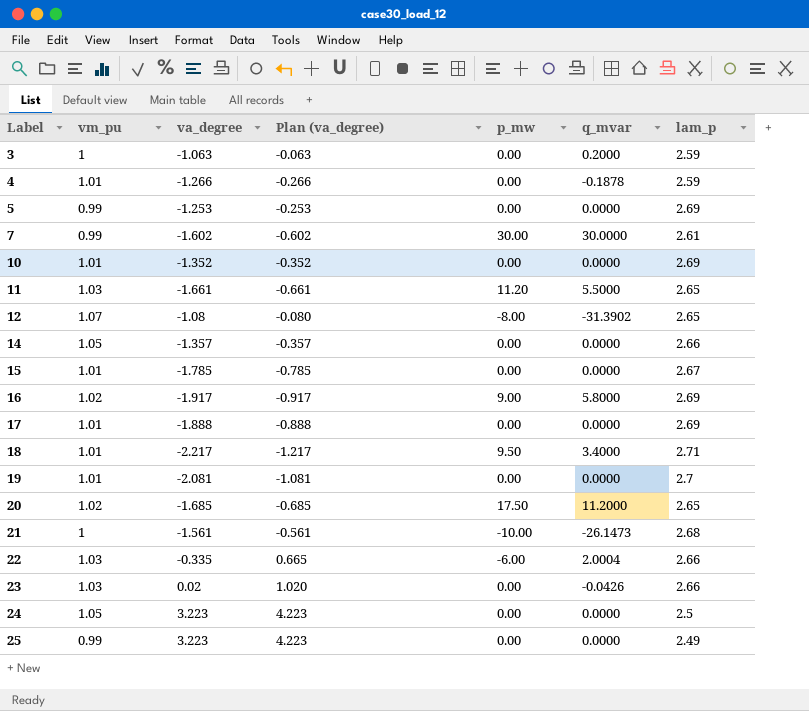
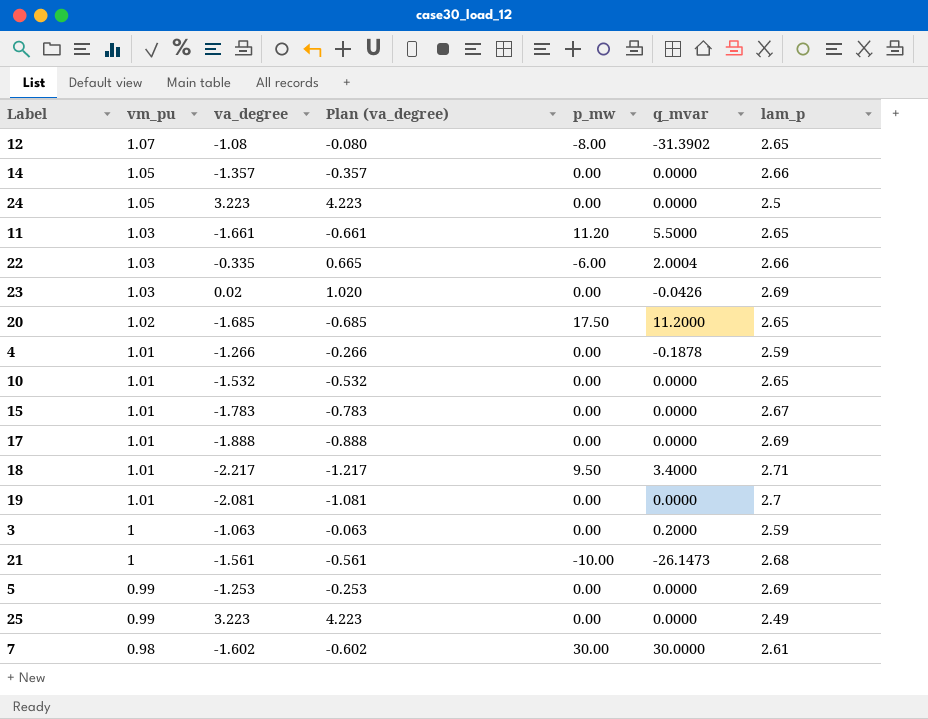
row order: Label ascending -> vm_pu descending
row 16: 1.02 | -1.917 | -0.917 | 9.00 | 5.8000 | 2.69 -> none
23 | lam_p: 2.66 -> 2.69
10 | va_degree: -1.352 -> -1.532
10 | Plan (va_degree): -0.352 -> -0.532
10 | lam_p: 2.69 -> 2.65
15 | va_degree: -1.785 -> -1.783
15 | Plan (va_degree): -0.785 -> -0.783
7 | vm_pu: 0.99 -> 0.98

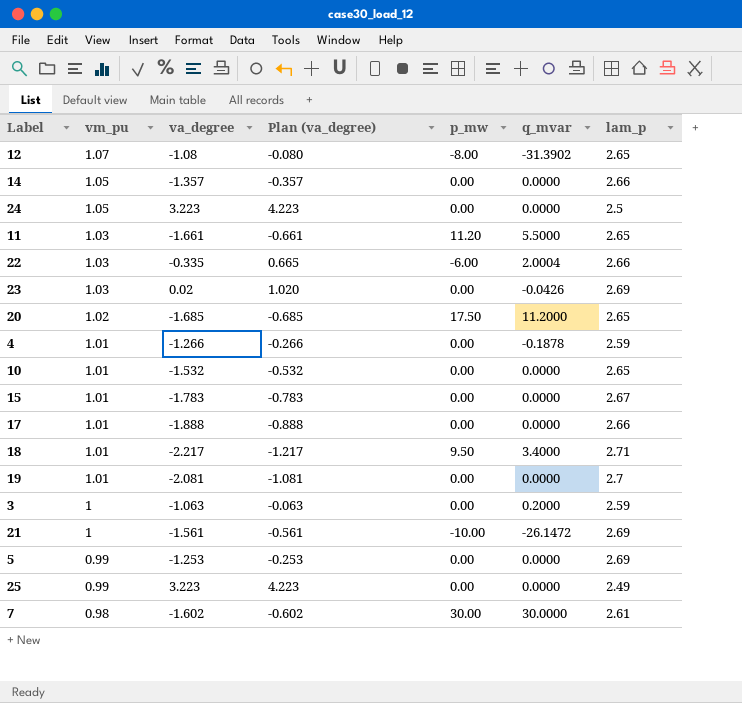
17 | lam_p: 2.69 -> 2.66
21 | q_mvar: -26.1473 -> -26.1472
21 | lam_p: 2.68 -> 2.69

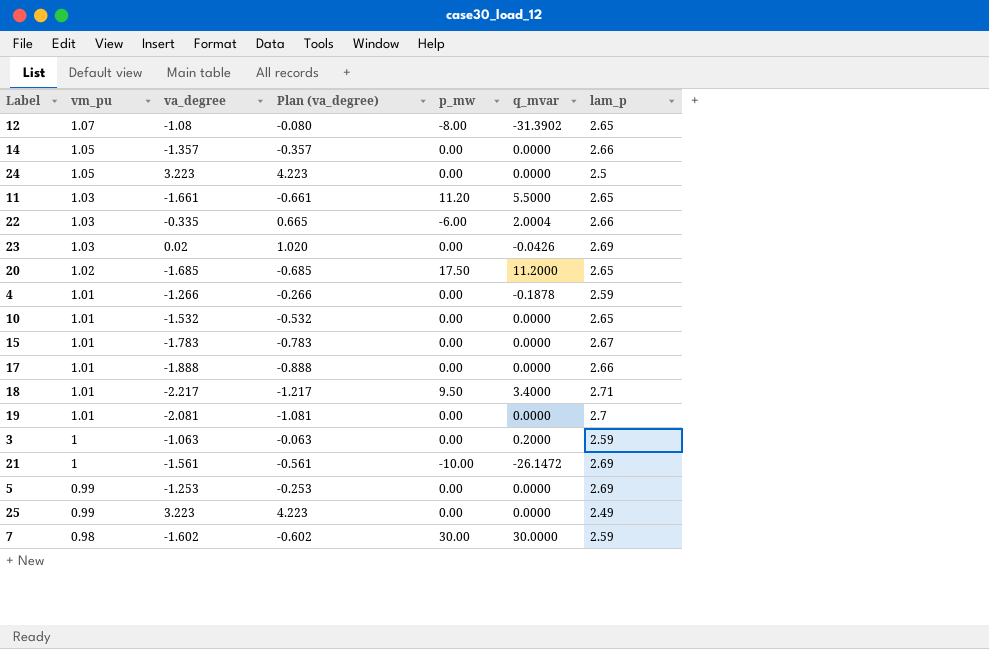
7 | lam_p: 2.61 -> 2.59

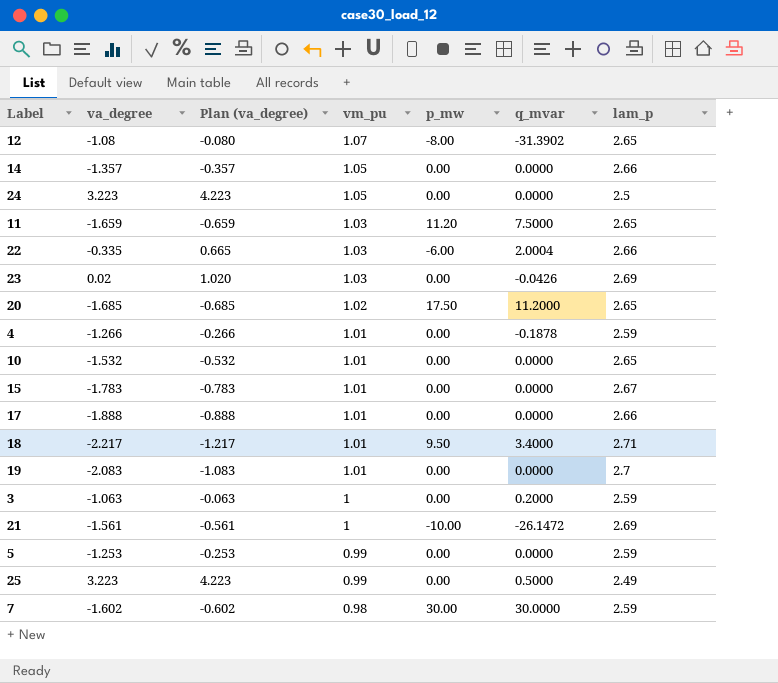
column vm_pu | position: 2 -> 4
11 | va_degree: -1.661 -> -1.659
11 | Plan (va_degree): -0.661 -> -0.659
11 | q_mvar: 5.5000 -> 7.5000
19 | va_degree: -2.081 -> -2.083
19 | Plan (va_degree): -1.081 -> -1.083
5 | lam_p: 2.69 -> 2.59
25 | q_mvar: 0.0000 -> 0.5000

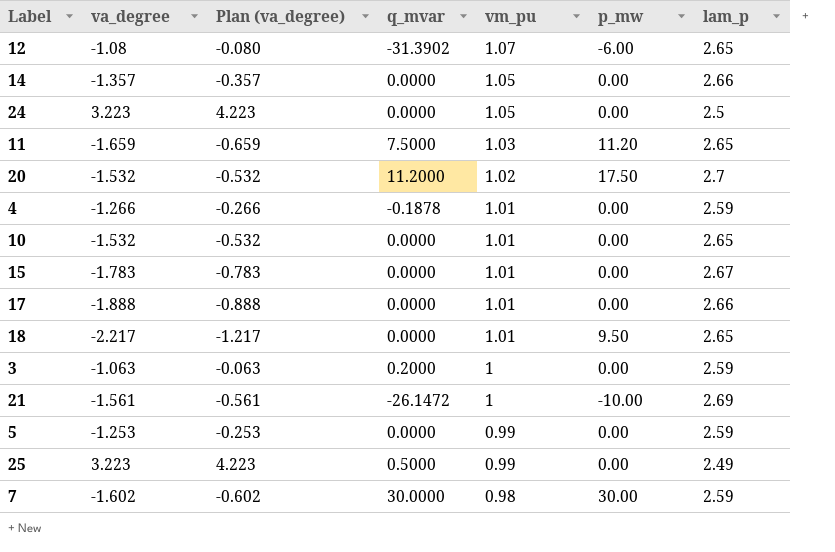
column q_mvar | position: 6 -> 4
row 22: -0.335 | 0.665 | 1.03 | -6.00 | 2.0004 | 2.66 -> none
row 23: 0.02 | 1.020 | 1.03 | 0.00 | -0.0426 | 2.69 -> none
row 19: -2.083 | -1.083 | 1.01 | 0.00 | 0.0000 | 2.7 -> none
12 | p_mw: -8.00 -> -6.00
20 | va_degree: -1.685 -> -1.532
20 | Plan (va_degree): -0.685 -> -0.532
20 | lam_p: 2.65 -> 2.7
18 | q_mvar: 3.4000 -> 0.0000
18 | lam_p: 2.71 -> 2.65

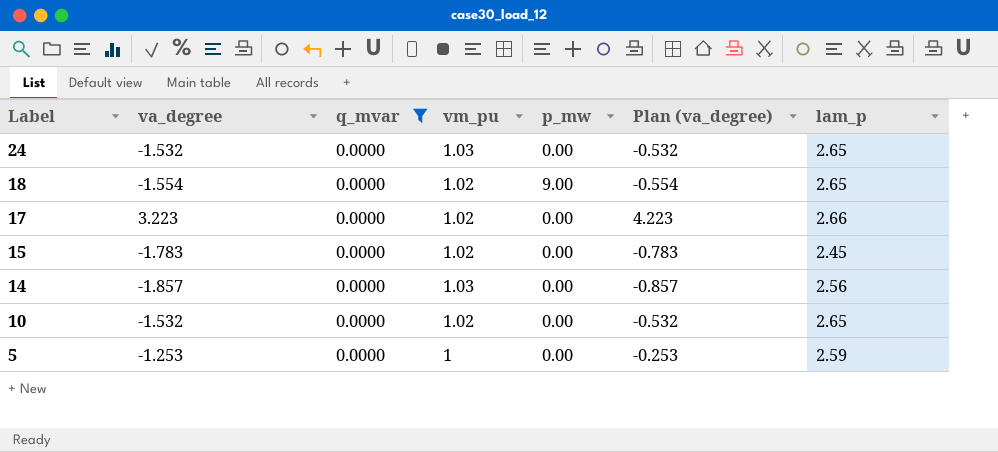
filter: none -> q_mvar = 0.0000
row order: vm_pu descending -> Label descending
column Plan (va_degree) | position: 3 -> 6
24 | va_degree: 3.223 -> -1.532
24 | vm_pu: 1.05 -> 1.03
24 | Plan (va_degree): 4.223 -> -0.532
24 | lam_p: 2.5 -> 2.65
18 | va_degree: -2.217 -> -1.554
18 | vm_pu: 1.01 -> 1.02
18 | p_mw: 9.50 -> 9.00
18 | Plan (va_degree): -1.217 -> -0.554
17 | va_degree: -1.888 -> 3.223
17 | vm_pu: 1.01 -> 1.02
17 | Plan (va_degree): -0.888 -> 4.223
15 | vm_pu: 1.01 -> 1.02
15 | lam_p: 2.67 -> 2.45
14 | va_degree: -1.357 -> -1.857
14 | vm_pu: 1.05 -> 1.03
14 | Plan (va_degree): -0.357 -> -0.857
14 | lam_p: 2.66 -> 2.56
10 | vm_pu: 1.01 -> 1.02
5 | vm_pu: 0.99 -> 1

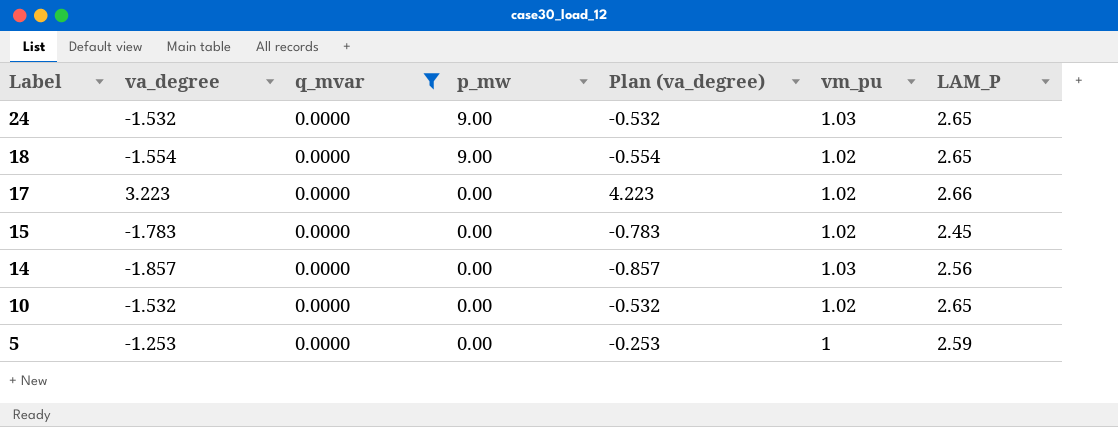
column vm_pu | position: 4 -> 6
column name: lam_p -> LAM_P
24 | p_mw: 0.00 -> 9.00

